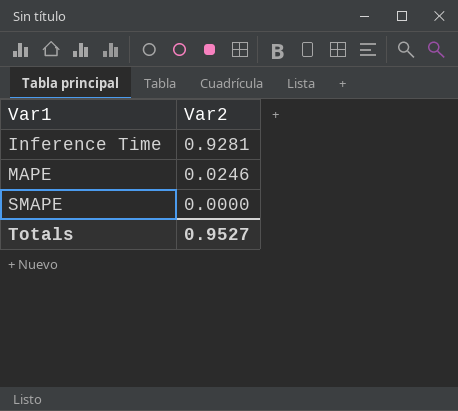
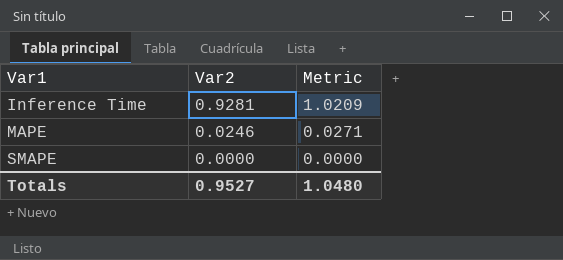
column Metric | formula: none -> [Var2] * 1.1

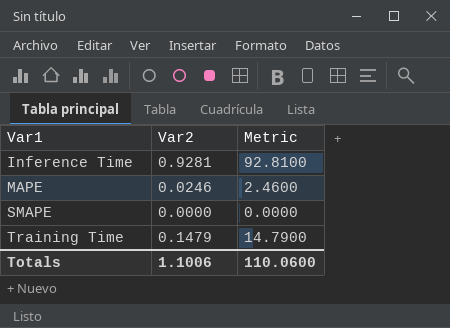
column Metric | formula: [Var2] * 1.1 -> [Var2] * 100
row Training Time: none -> 0.1479 | 14.7900
Totals | Var2: 0.9527 -> 1.1006
Totals | Metric: 1.0480 -> 110.0600

